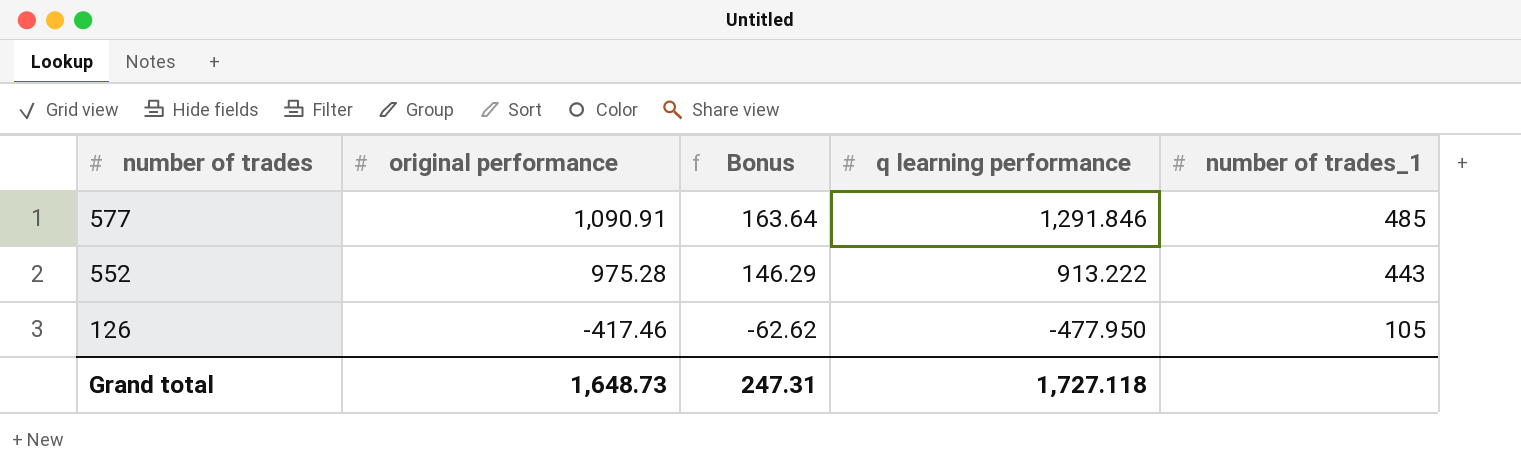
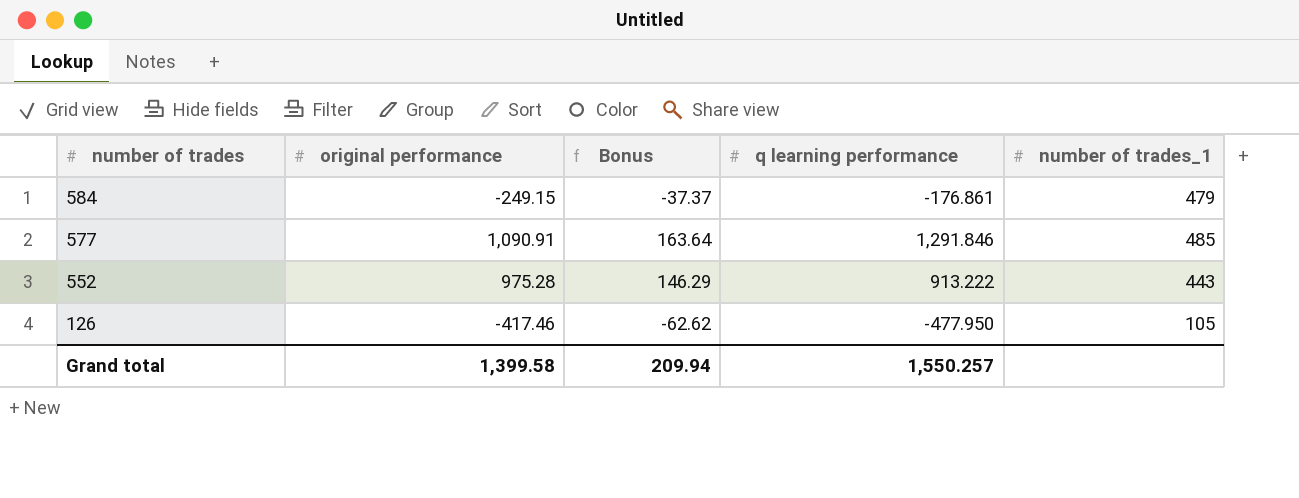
row 584: none -> -249.15 | -37.37 | -176.861 | 479
Grand total | original performance: 1,648.73 -> 1,399.58
Grand total | Bonus: 247.31 -> 209.94
Grand total | q learning performance: 1,727.118 -> 1,550.257

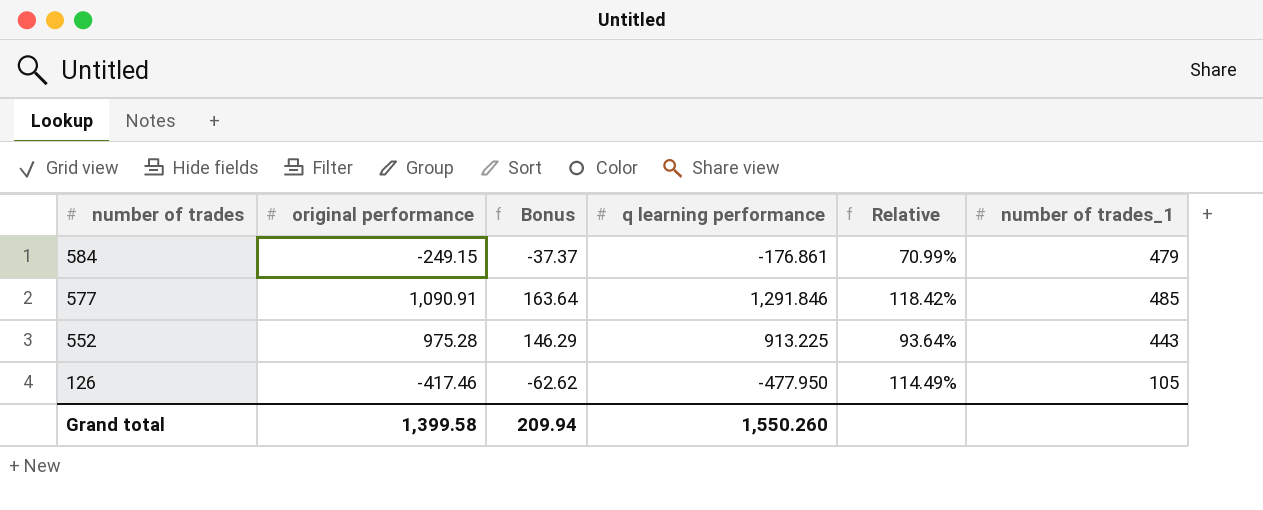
column Relative | formula: none -> [q learning performance] / [original performance]
552 | q learning performance: 913.222 -> 913.225
Grand total | q learning performance: 1,550.257 -> 1,550.260

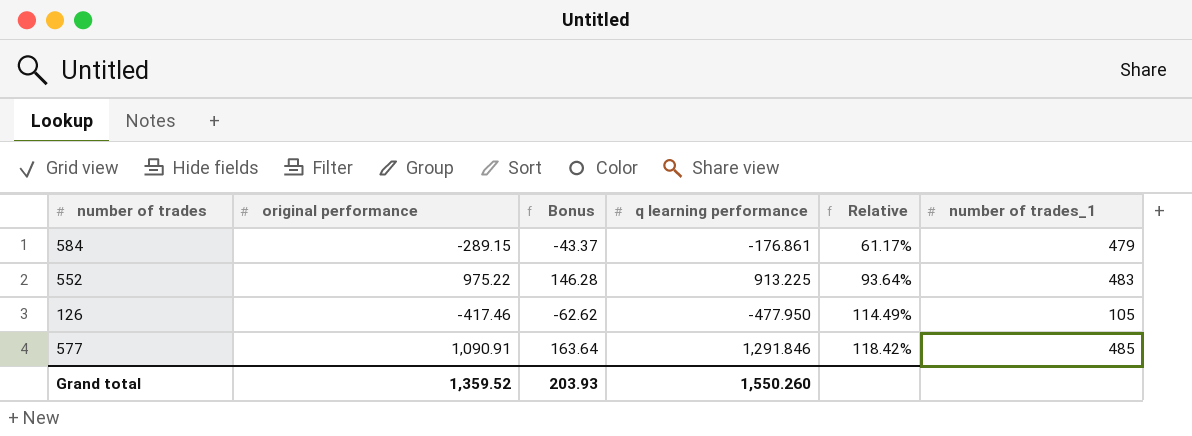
row order: number of trades descending -> Relative ascending
584 | original performance: -249.15 -> -289.15
584 | Bonus: -37.37 -> -43.37
584 | Relative: 70.99% -> 61.17%
552 | original performance: 975.28 -> 975.22
552 | Bonus: 146.29 -> 146.28
552 | number of trades_1: 443 -> 483
Grand total | original performance: 1,399.58 -> 1,359.52
Grand total | Bonus: 209.94 -> 203.93

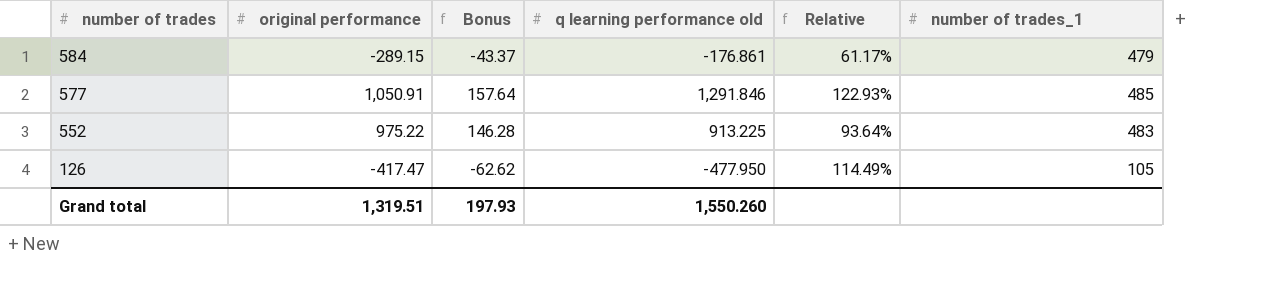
row order: Relative ascending -> number of trades descending
column name: q learning performance -> q learning performance old
577 | original performance: 1,090.91 -> 1,050.91
577 | Bonus: 163.64 -> 157.64
577 | Relative: 118.42% -> 122.93%
126 | original performance: -417.46 -> -417.47
Grand total | original performance: 1,359.52 -> 1,319.51
Grand total | Bonus: 203.93 -> 197.93

